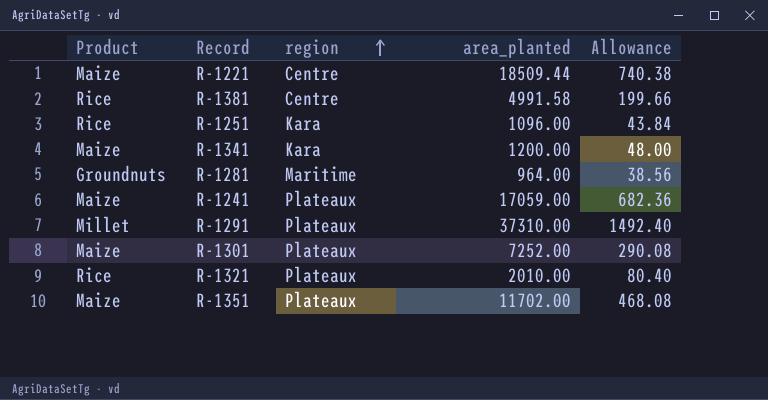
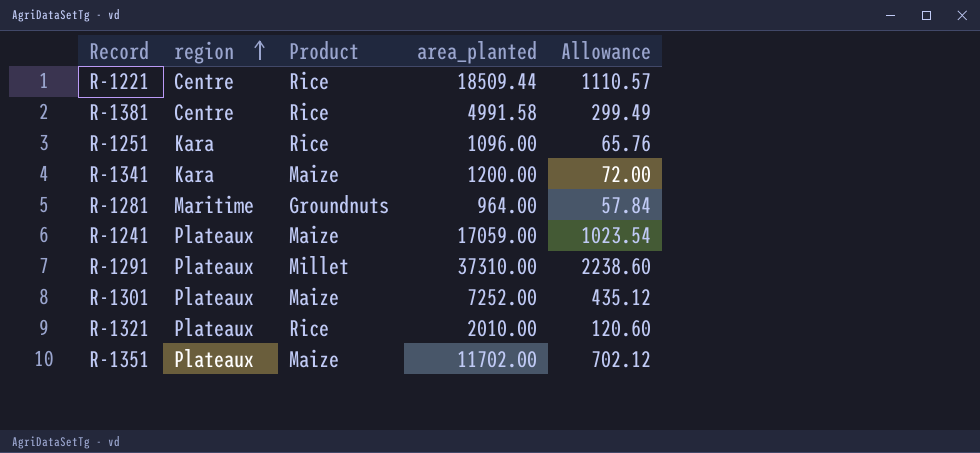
column Product | position: 1 -> 3
column Allowance | formula: [area_planted] * 0.04 -> [area_planted] * 0.06
R-1221 | Product: Maize -> Rice

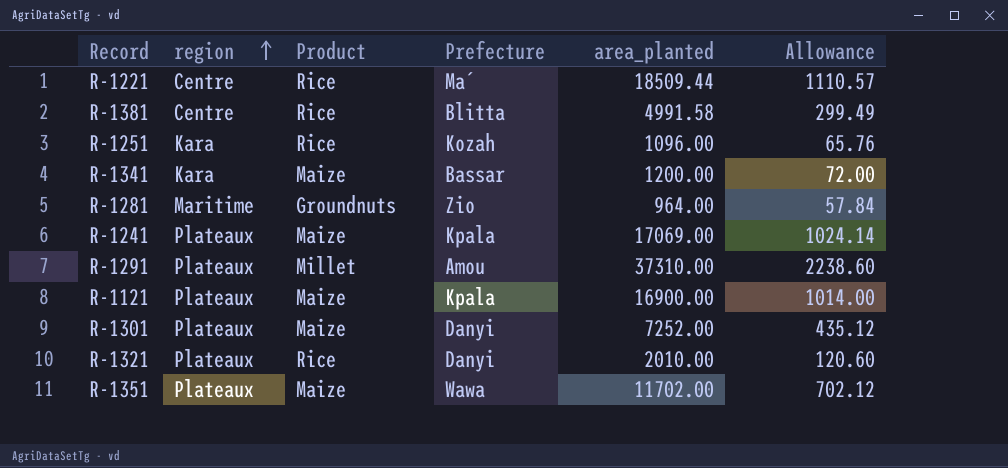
column Prefecture | position: none -> 4
R-1241 | area_planted: 17059.00 -> 17069.00
R-1241 | Allowance: 1023.54 -> 1024.14
row R-1121: none -> Plateaux | Maize | Kpala | 16900.00 | 1014.00

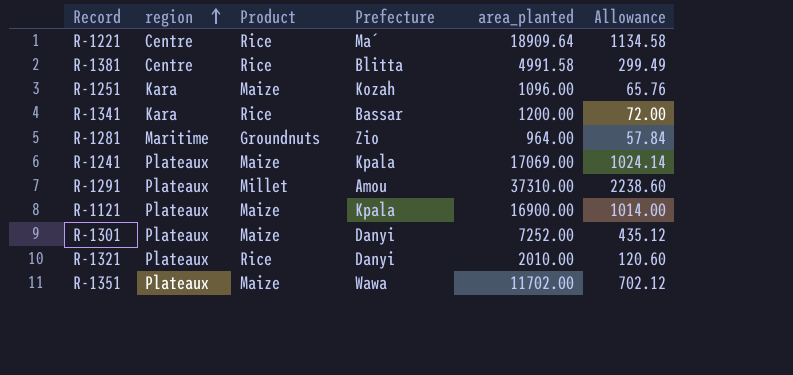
R-1221 | area_planted: 18509.44 -> 18909.64
R-1221 | Allowance: 1110.57 -> 1134.58
R-1251 | Product: Rice -> Maize
R-1341 | Product: Maize -> Rice

